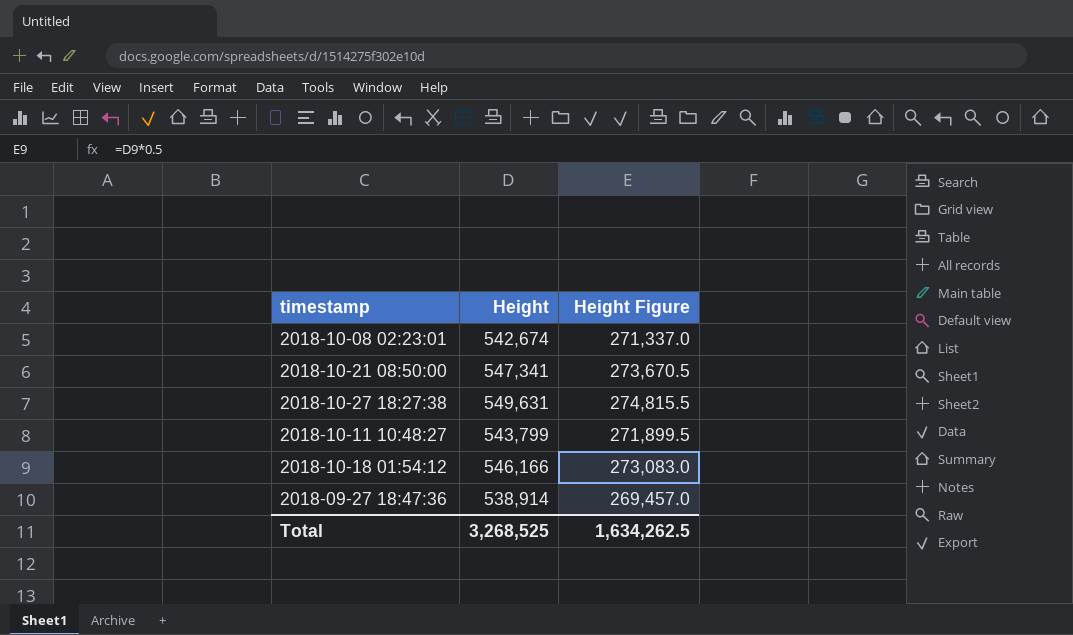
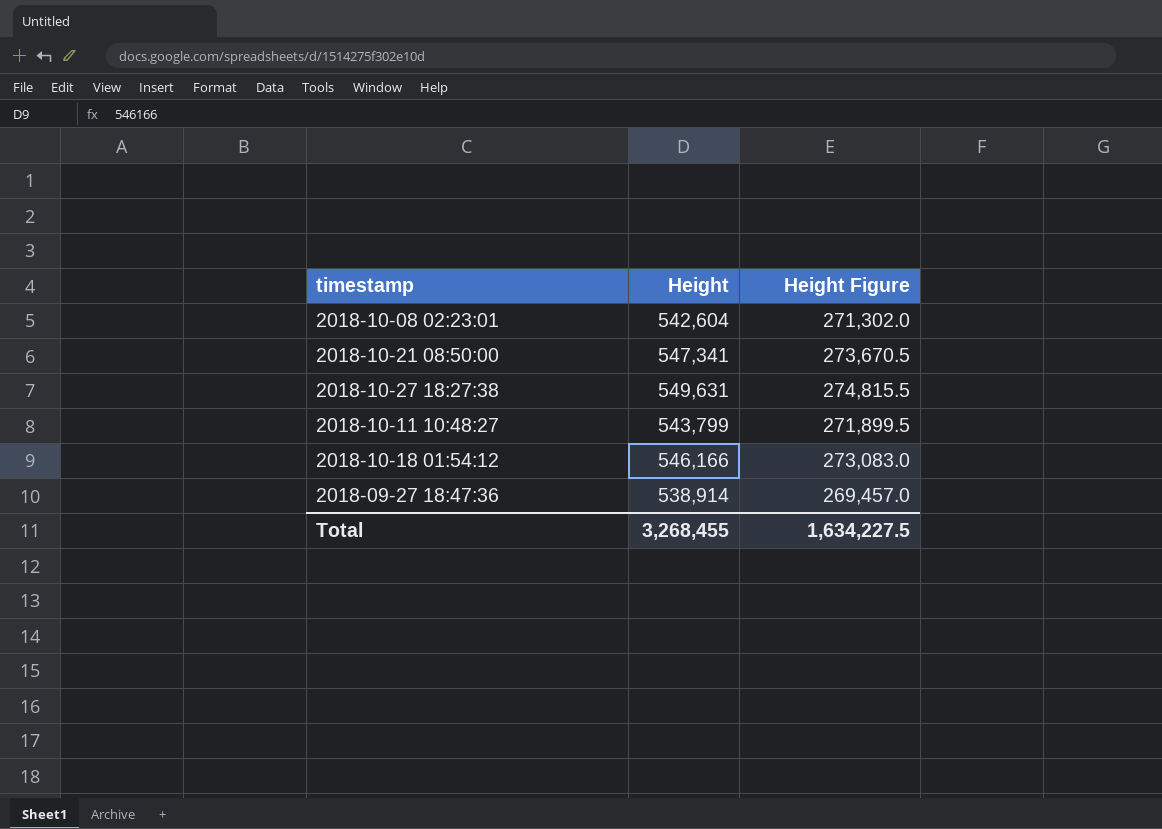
2018-10-08 02:23:01 | Height: 542,674 -> 542,604
2018-10-08 02:23:01 | Height Figure: 271,337.0 -> 271,302.0
Total | Height: 3,268,525 -> 3,268,455
Total | Height Figure: 1,634,262.5 -> 1,634,227.5

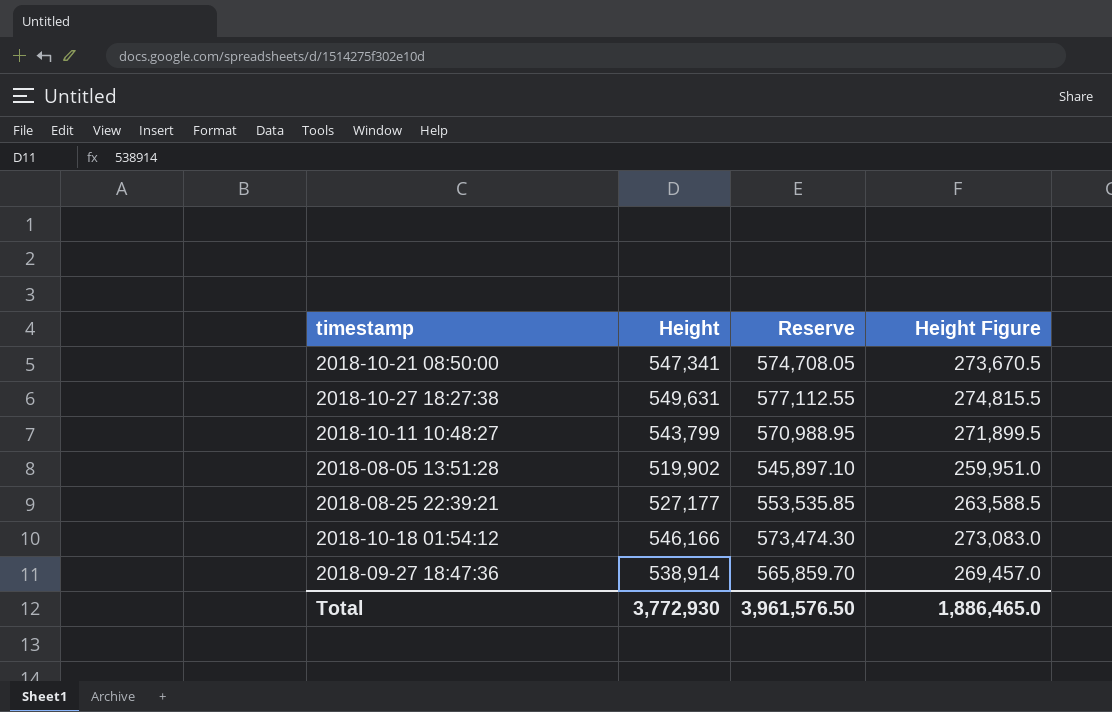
column Reserve | formula: none -> [Height] * 1.05
row 2018-10-08 02:23:01: 542,604 | 271,302.0 -> none
row 2018-08-05 13:51:28: none -> 519,902 | 545,897.10 | 259,951.0
row 2018-08-25 22:39:21: none -> 527,177 | 553,535.85 | 263,588.5
Total | Height: 3,268,455 -> 3,772,930
Total | Height Figure: 1,634,227.5 -> 1,886,465.0

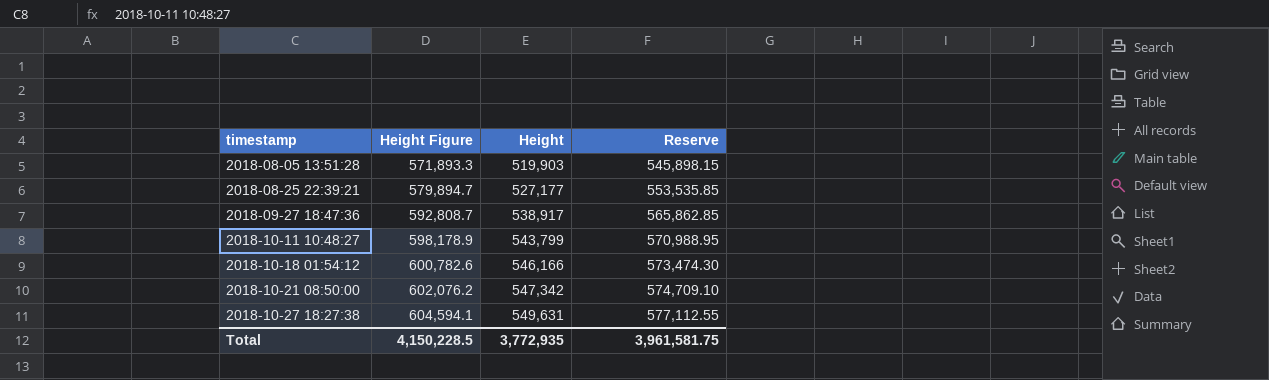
row order: none -> timestamp ascending
column Height Figure | formula: [Height] * 0.5 -> [Height] * 1.1
column Height Figure | position: 4 -> 2
2018-08-05 13:51:28 | Height: 519,902 -> 519,903
2018-08-05 13:51:28 | Reserve: 545,897.10 -> 545,898.15
2018-09-27 18:47:36 | Height: 538,914 -> 538,917
2018-09-27 18:47:36 | Reserve: 565,859.70 -> 565,862.85
2018-10-21 08:50:00 | Height: 547,341 -> 547,342
2018-10-21 08:50:00 | Reserve: 574,708.05 -> 574,709.10
Total | Height Figure: 1,886,465.0 -> 4,150,228.5
Total | Height: 3,772,930 -> 3,772,935
Total | Reserve: 3,961,576.50 -> 3,961,581.75

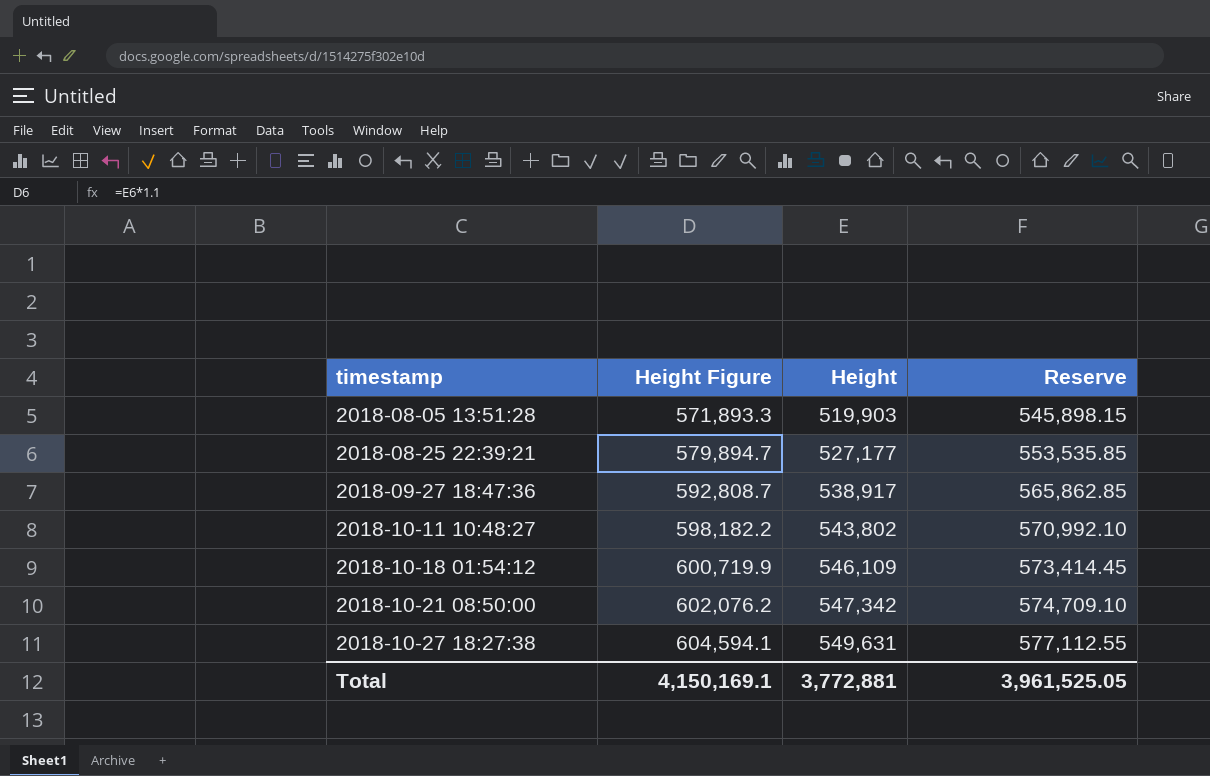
2018-10-11 10:48:27 | Height Figure: 598,178.9 -> 598,182.2
2018-10-11 10:48:27 | Height: 543,799 -> 543,802
2018-10-11 10:48:27 | Reserve: 570,988.95 -> 570,992.10
2018-10-18 01:54:12 | Height Figure: 600,782.6 -> 600,719.9
2018-10-18 01:54:12 | Height: 546,166 -> 546,109
2018-10-18 01:54:12 | Reserve: 573,474.30 -> 573,414.45
Total | Height Figure: 4,150,228.5 -> 4,150,169.1
Total | Height: 3,772,935 -> 3,772,881
Total | Reserve: 3,961,581.75 -> 3,961,525.05

